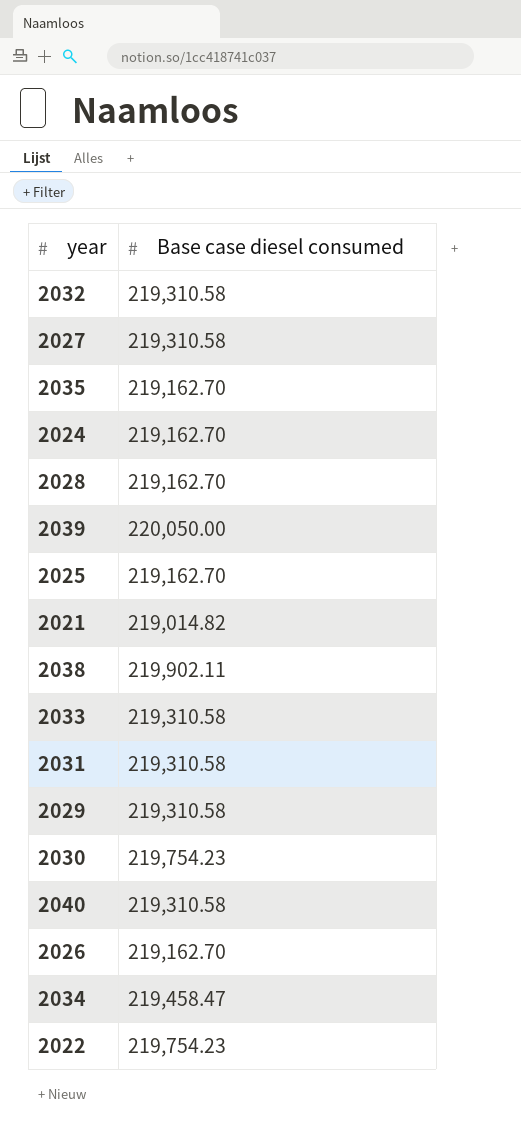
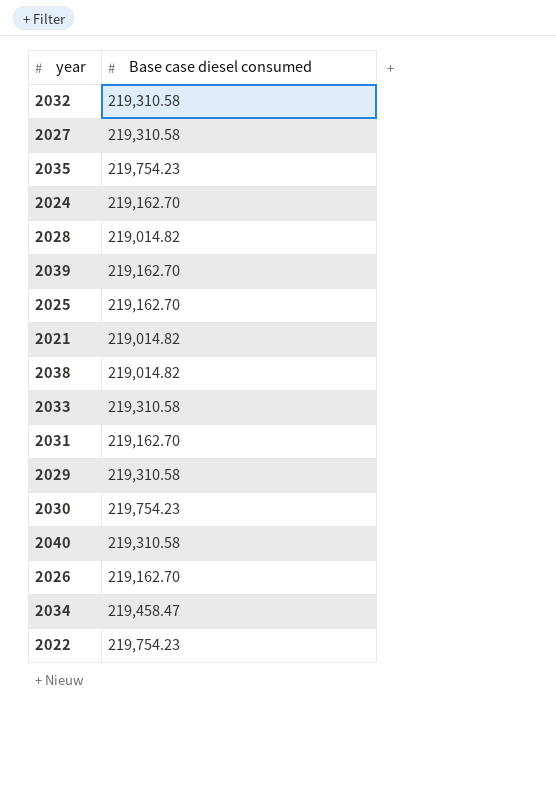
2035 | Base case diesel consumed: 219,162.70 -> 219,754.23
2028 | Base case diesel consumed: 219,162.70 -> 219,014.82
2039 | Base case diesel consumed: 220,050.00 -> 219,162.70
2038 | Base case diesel consumed: 219,902.11 -> 219,014.82
2031 | Base case diesel consumed: 219,310.58 -> 219,162.70

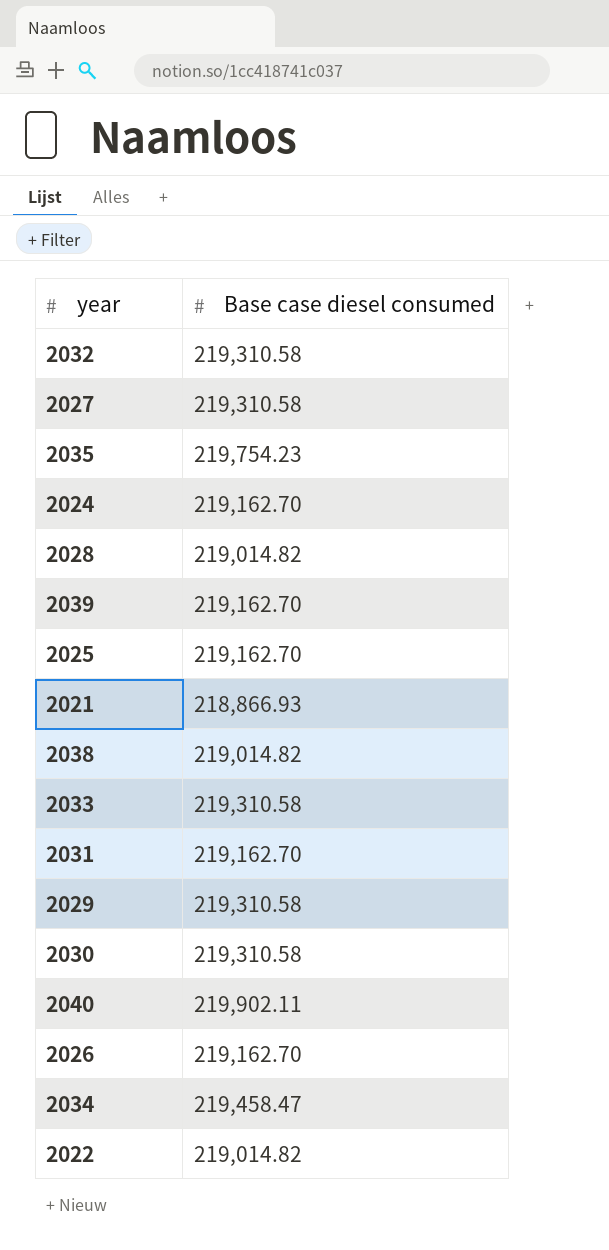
2021 | Base case diesel consumed: 219,014.82 -> 218,866.93
2030 | Base case diesel consumed: 219,754.23 -> 219,310.58
2040 | Base case diesel consumed: 219,310.58 -> 219,902.11
2022 | Base case diesel consumed: 219,754.23 -> 219,014.82

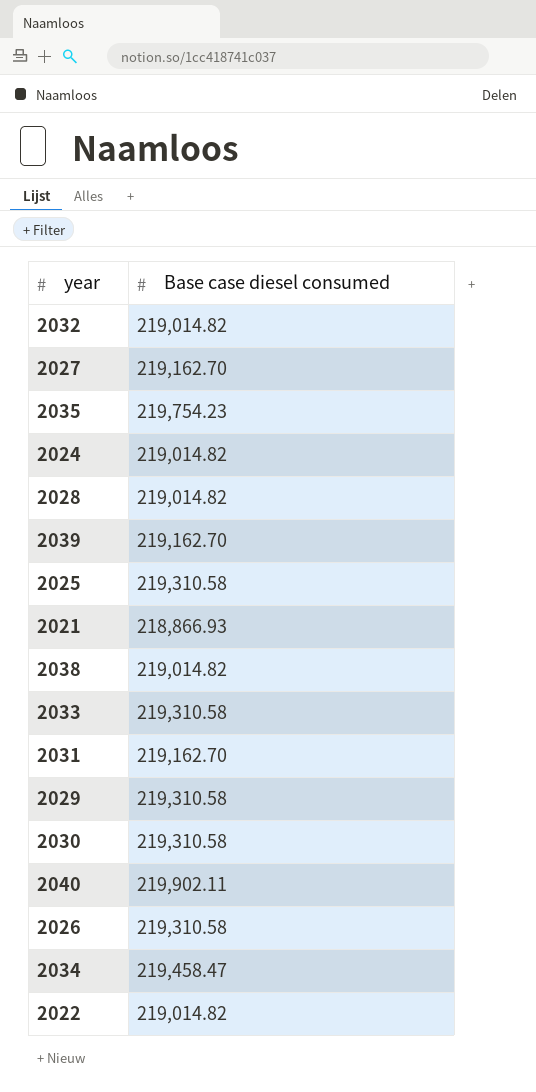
2032 | Base case diesel consumed: 219,310.58 -> 219,014.82
2027 | Base case diesel consumed: 219,310.58 -> 219,162.70
2024 | Base case diesel consumed: 219,162.70 -> 219,014.82
2025 | Base case diesel consumed: 219,162.70 -> 219,310.58
2026 | Base case diesel consumed: 219,162.70 -> 219,310.58

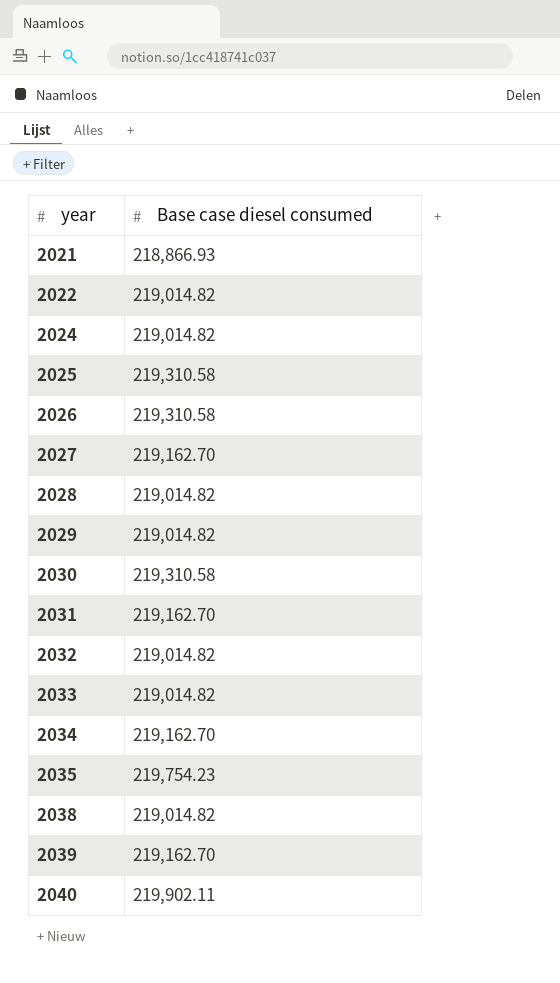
row order: none -> year ascending
2029 | Base case diesel consumed: 219,310.58 -> 219,014.82
2033 | Base case diesel consumed: 219,310.58 -> 219,014.82
2034 | Base case diesel consumed: 219,458.47 -> 219,162.70

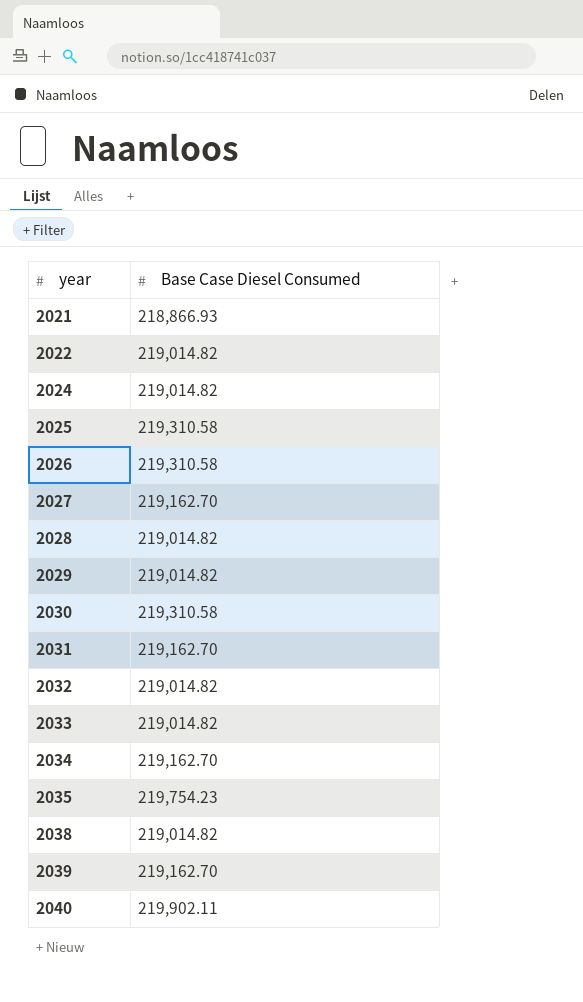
column name: Base case diesel consumed -> Base Case Diesel Consumed

